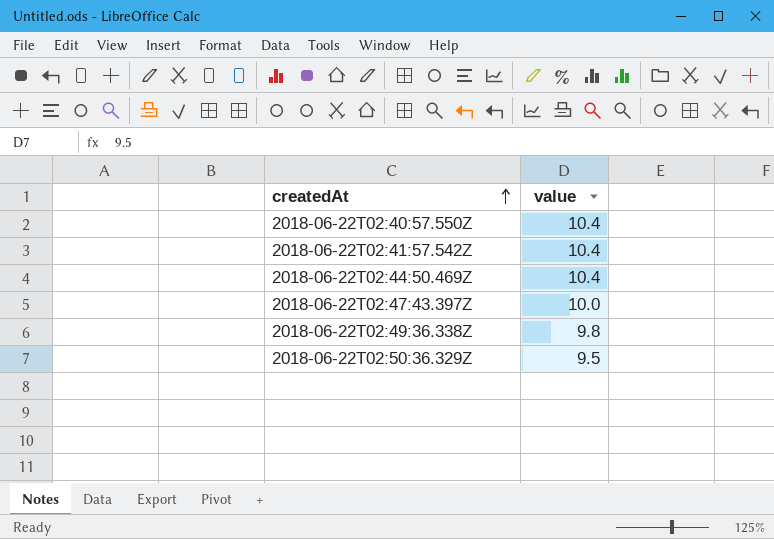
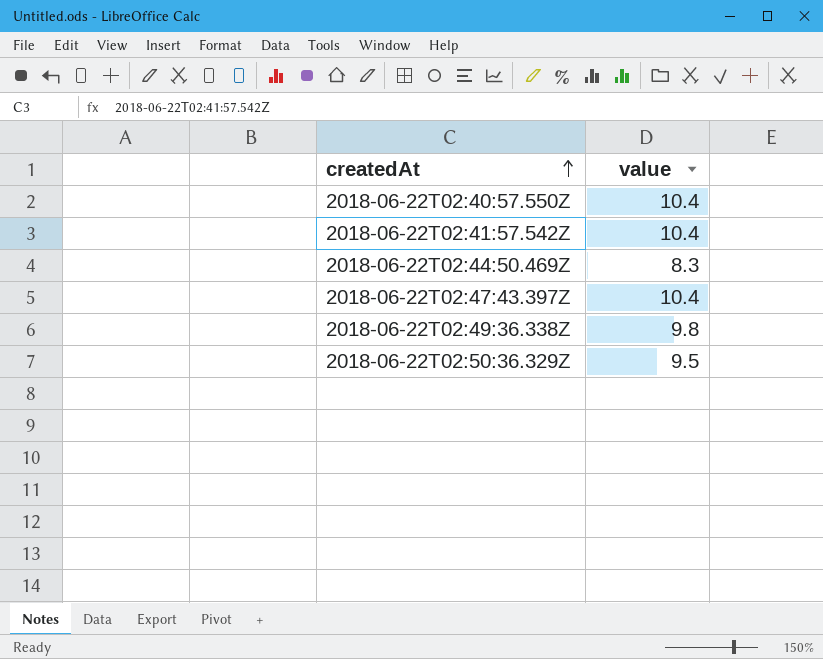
2018-06-22T02:44:50.469Z | value: 10.4 -> 8.3
2018-06-22T02:47:43.397Z | value: 10.0 -> 10.4

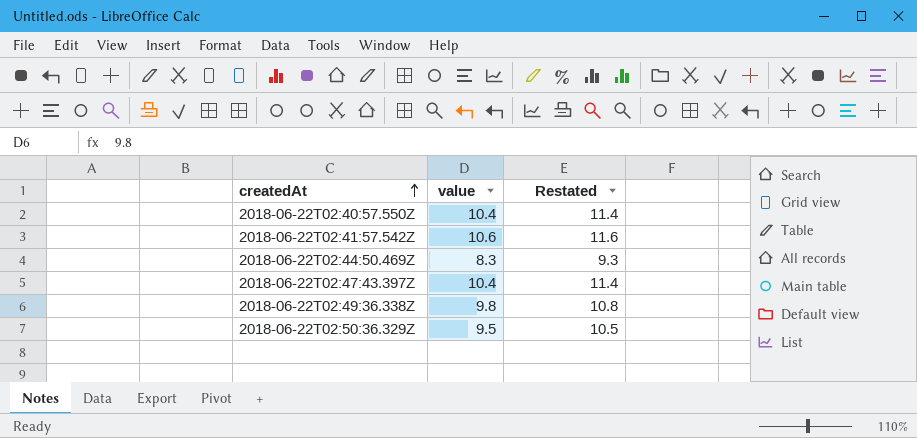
column Restated | formula: none -> [value] + 1
2018-06-22T02:41:57.542Z | value: 10.4 -> 10.6

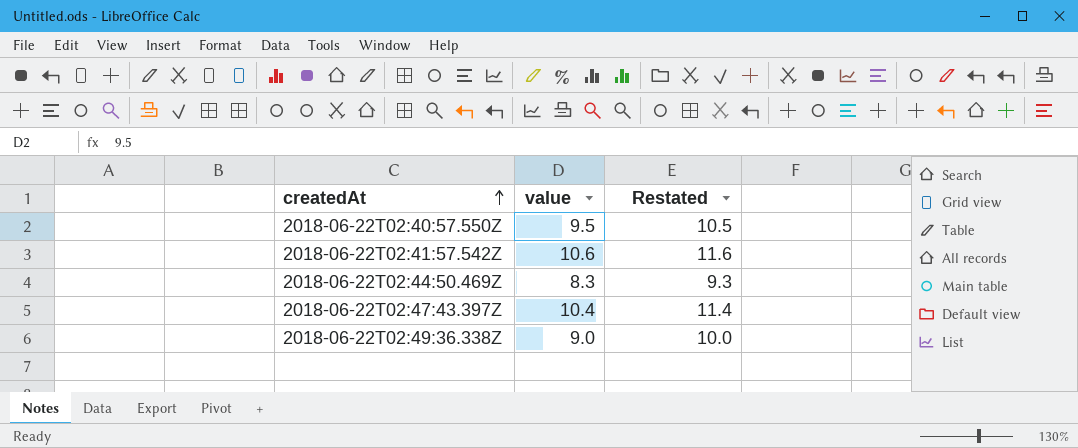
row 2018-06-22T02:50:36.329Z: 9.5 | 10.5 -> none
2018-06-22T02:40:57.550Z | value: 10.4 -> 9.5
2018-06-22T02:40:57.550Z | Restated: 11.4 -> 10.5
2018-06-22T02:49:36.338Z | value: 9.8 -> 9.0
2018-06-22T02:49:36.338Z | Restated: 10.8 -> 10.0

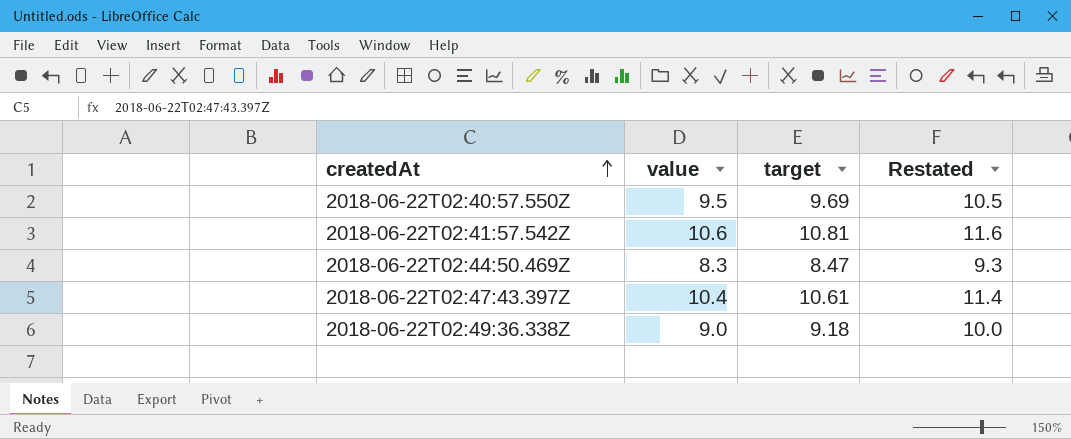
column target | formula: none -> [value] * 1.02

